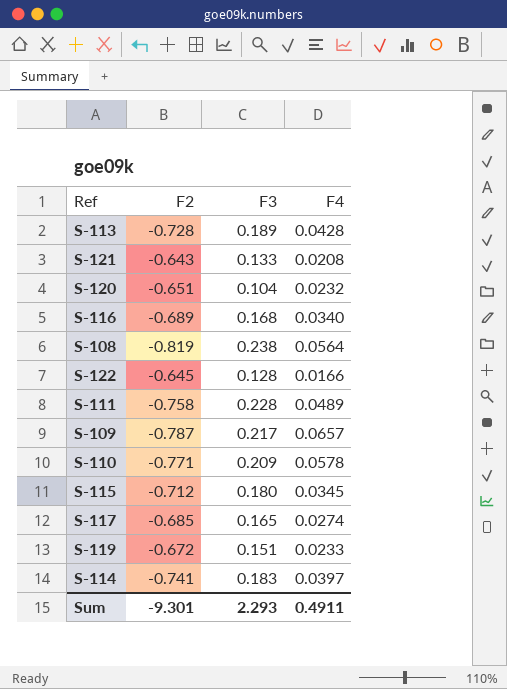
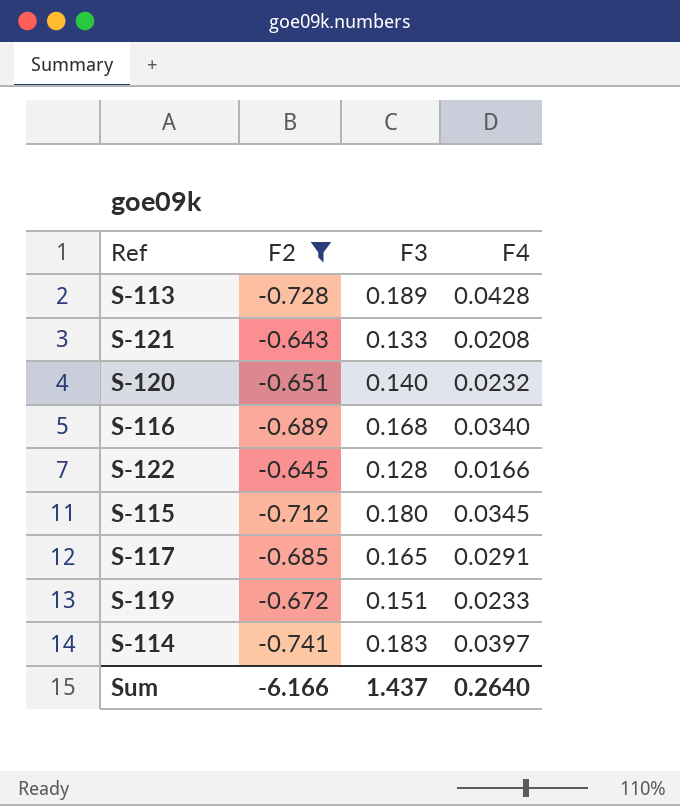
filter: none -> F2 >= -0.741
S-120 | F3: 0.104 -> 0.140
S-117 | F4: 0.0274 -> 0.0291
Sum | F2: -9.301 -> -6.166
Sum | F3: 2.293 -> 1.437
Sum | F4: 0.4911 -> 0.2640

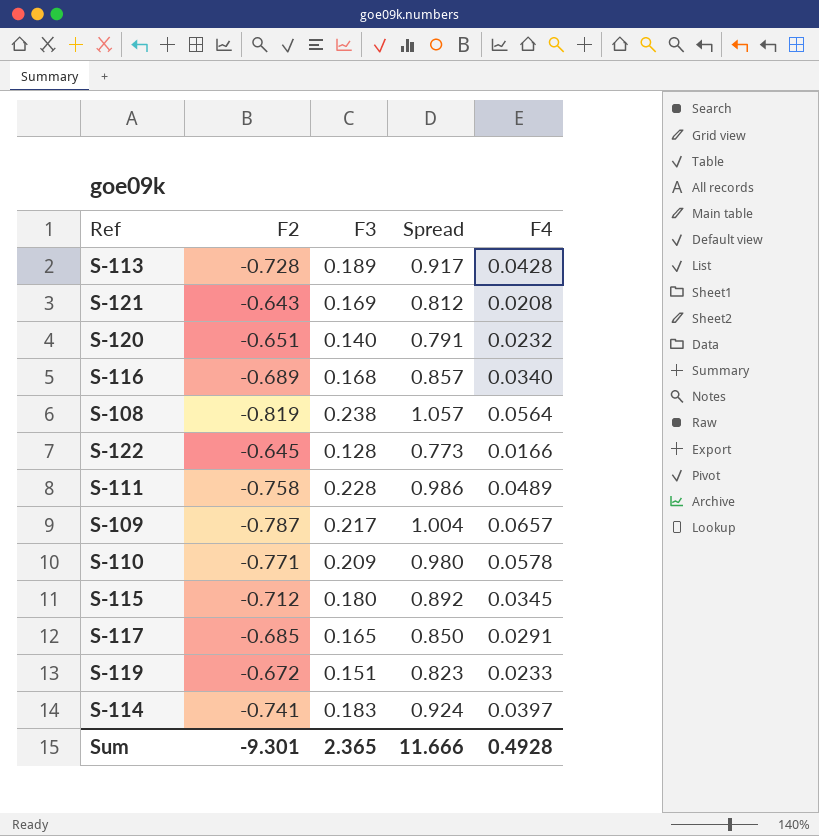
filter: F2 >= -0.741 -> none
column Spread | formula: none -> [F3] - [F2]
S-121 | F3: 0.133 -> 0.169
Sum | F2: -6.166 -> -9.301
Sum | F3: 1.437 -> 2.365
Sum | F4: 0.2640 -> 0.4928

